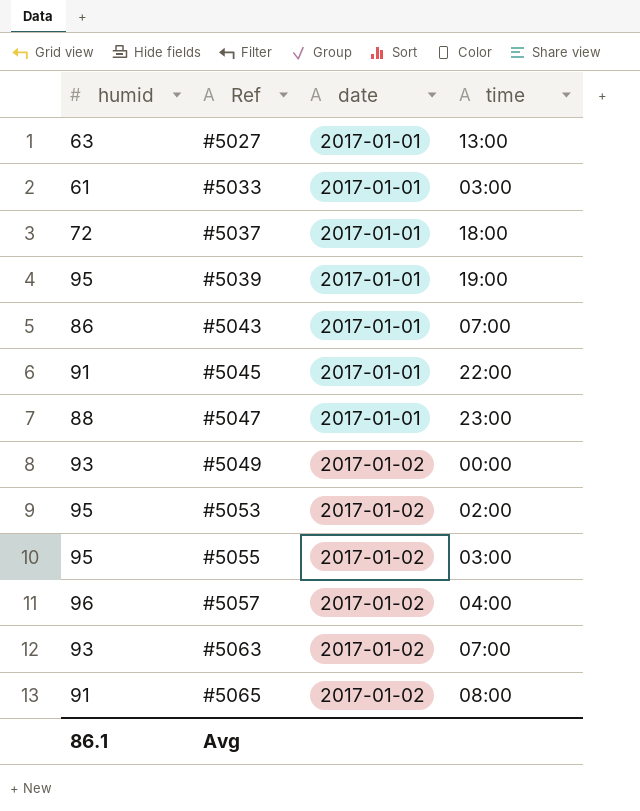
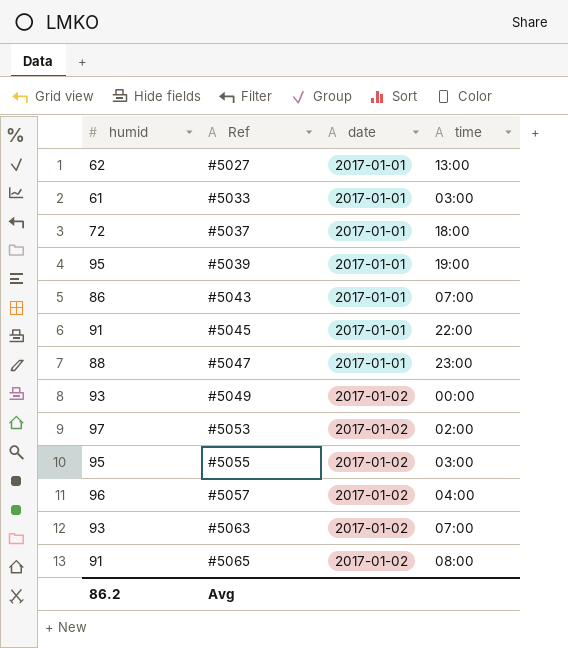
#5027 | humid: 63 -> 62
#5053 | humid: 95 -> 97
Avg | humid: 86.1 -> 86.2

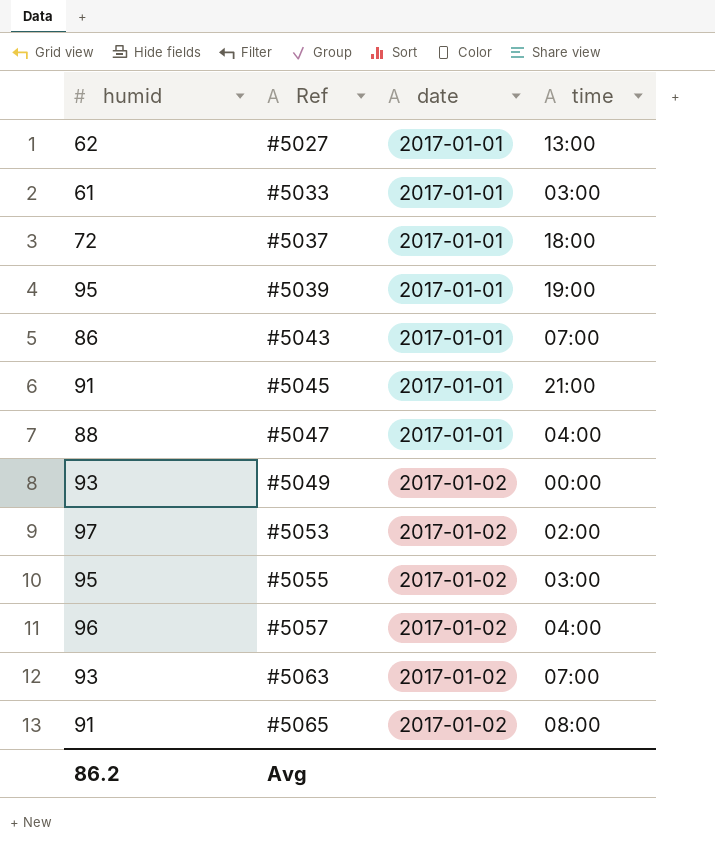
#5045 | time: 22:00 -> 21:00
#5047 | time: 23:00 -> 04:00

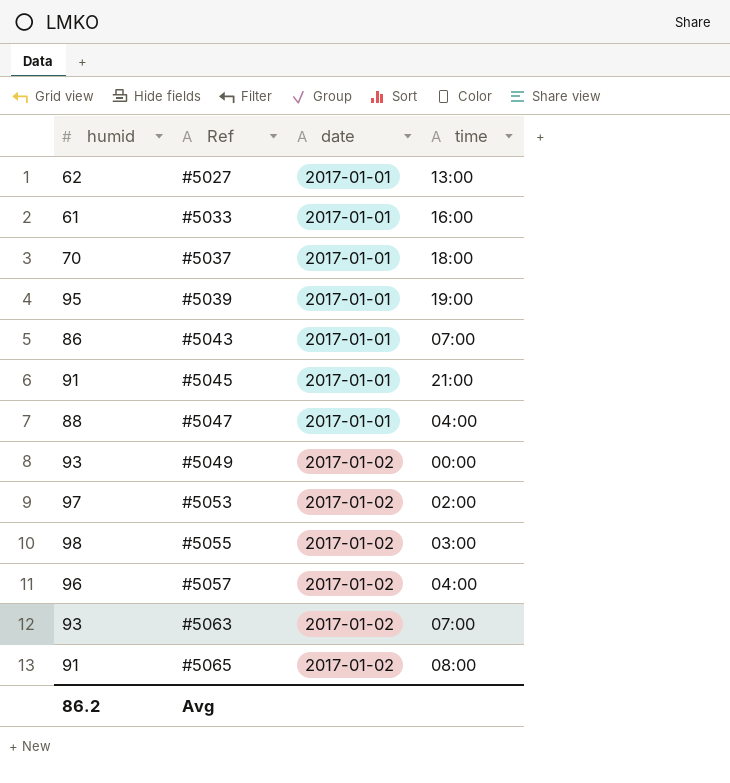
#5033 | time: 03:00 -> 16:00
#5037 | humid: 72 -> 70
#5055 | humid: 95 -> 98

